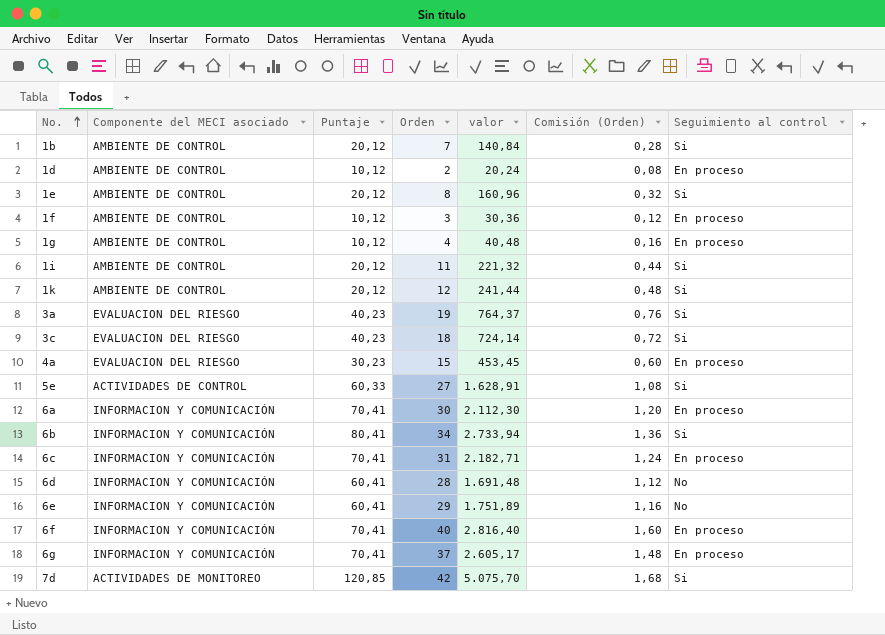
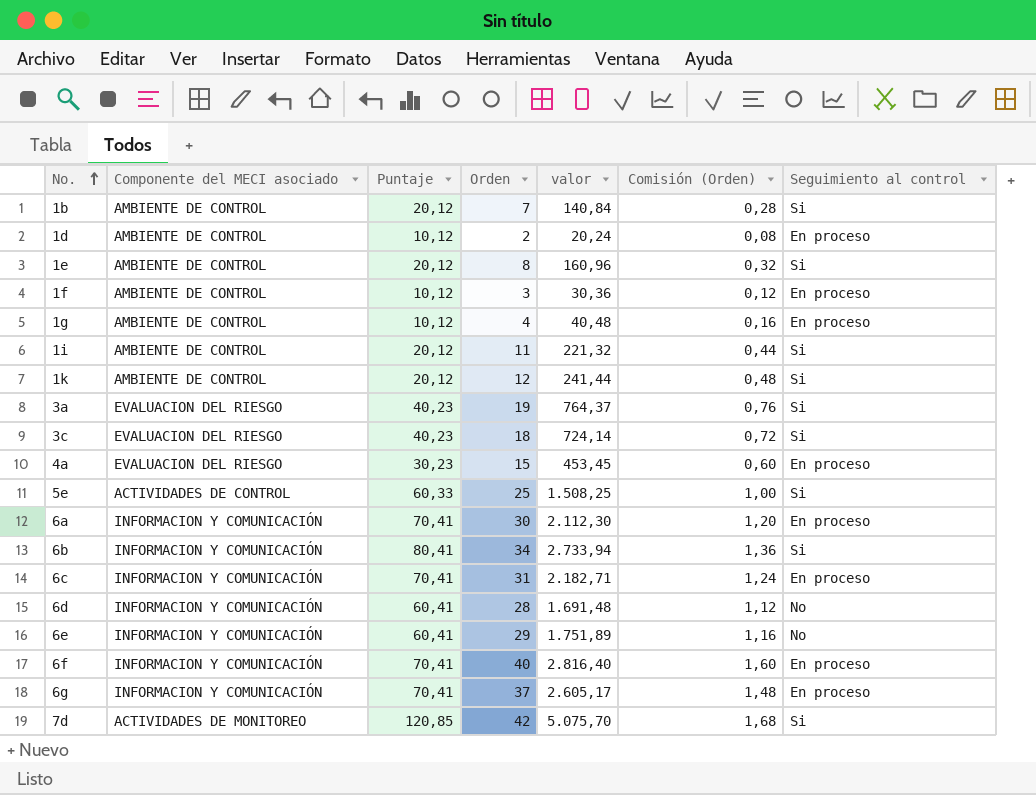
5e | Orden: 27 -> 25
5e | valor: 1.628,91 -> 1.508,25
5e | Comisión (Orden): 1,08 -> 1,00

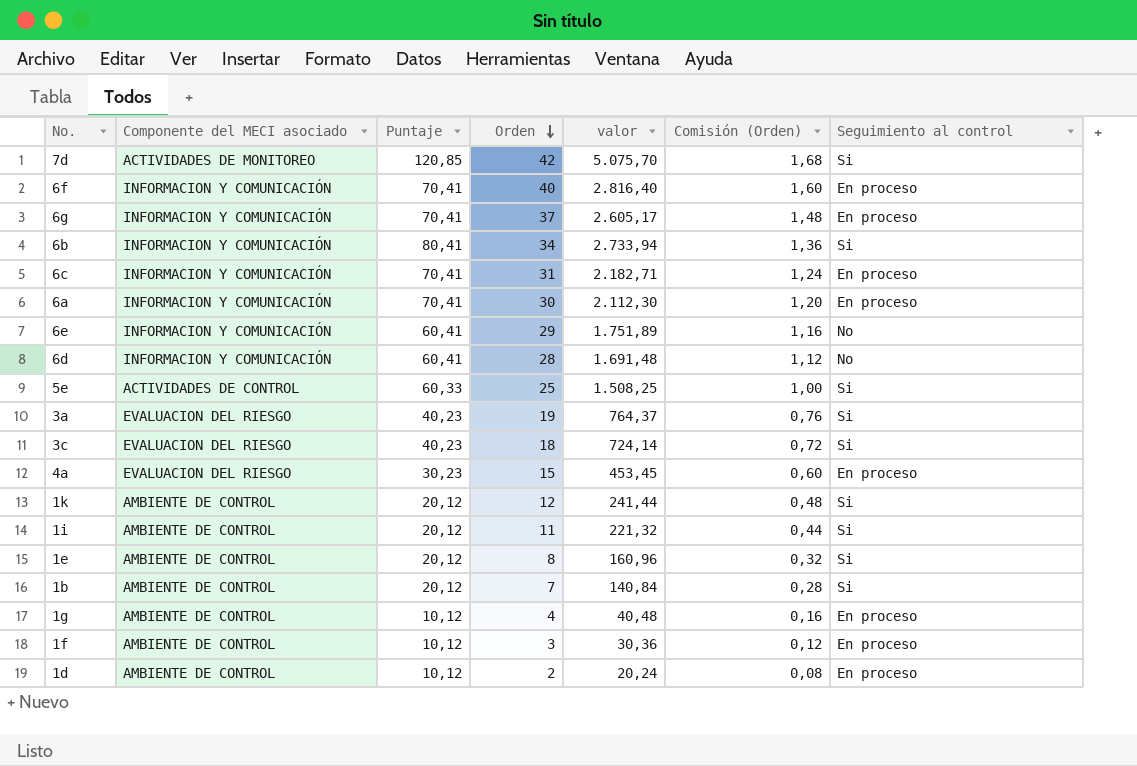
row order: No. ascending -> Orden descending

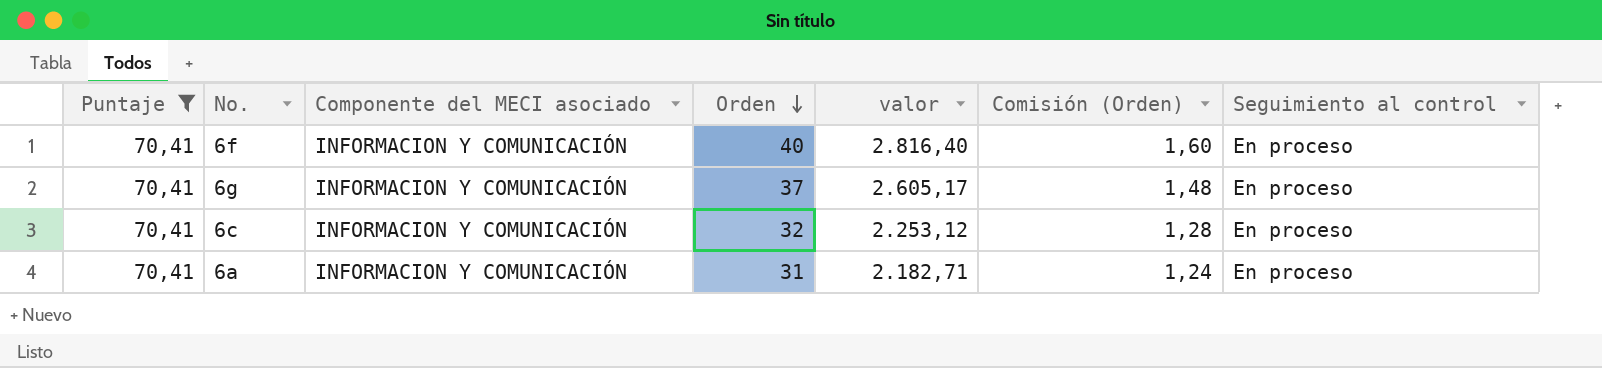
filter: none -> Puntaje = 70,41
column Puntaje | position: 3 -> 1
6c | Orden: 31 -> 32
6c | valor: 2.182,71 -> 2.253,12
6c | Comisión (Orden): 1,24 -> 1,28
6a | Orden: 30 -> 31
6a | valor: 2.112,30 -> 2.182,71
6a | Comisión (Orden): 1,20 -> 1,24

